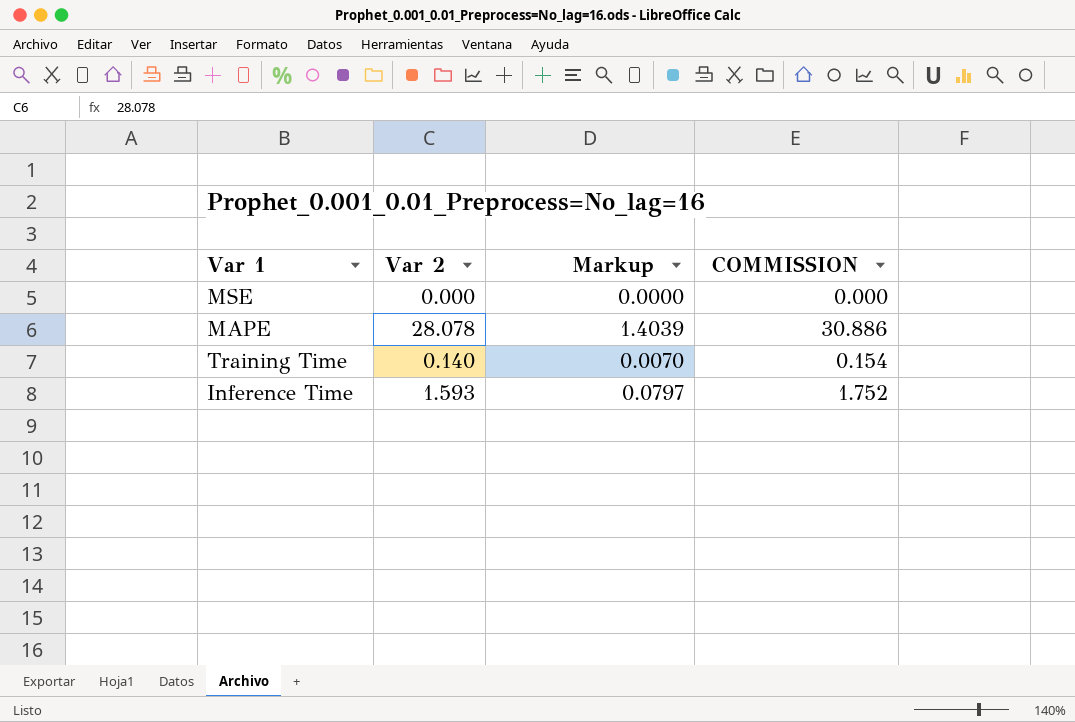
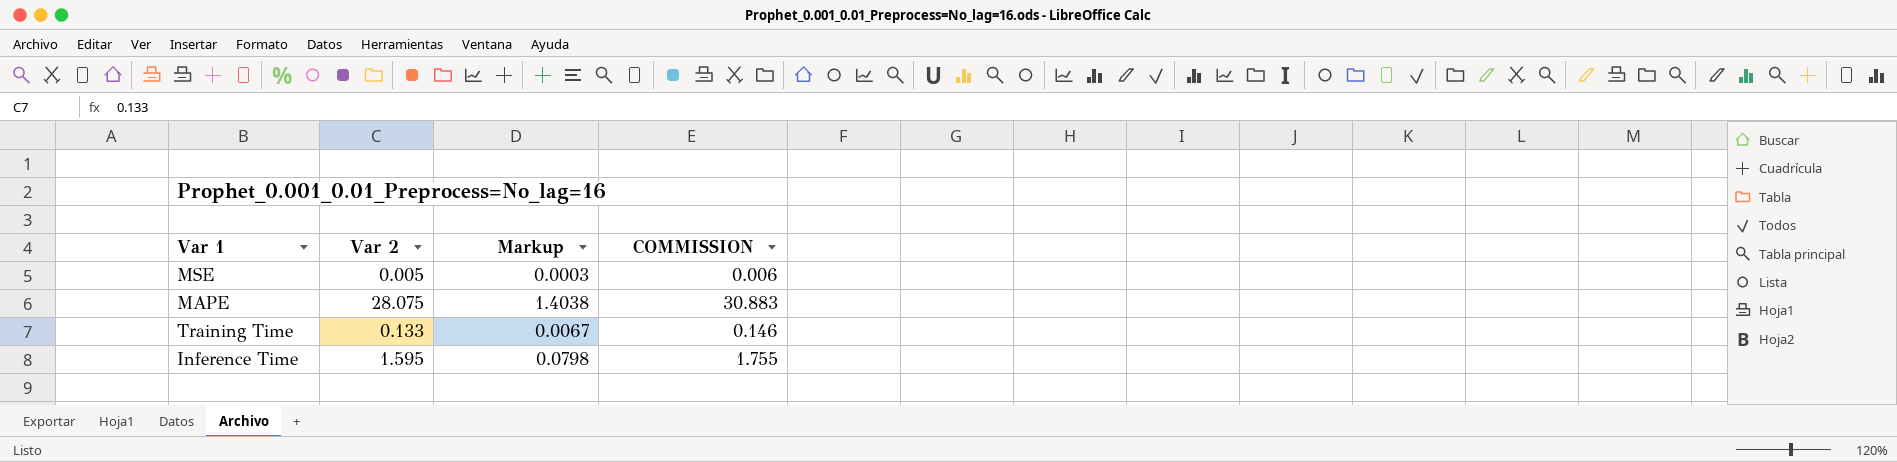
MSE | Var 2: 0.000 -> 0.005
MSE | Markup: 0.0000 -> 0.0003
MSE | COMMISSION: 0.000 -> 0.006
MAPE | Var 2: 28.078 -> 28.075
MAPE | Markup: 1.4039 -> 1.4038
MAPE | COMMISSION: 30.886 -> 30.883
Training Time | Var 2: 0.140 -> 0.133
Training Time | Markup: 0.0070 -> 0.0067
Training Time | COMMISSION: 0.154 -> 0.146
Inference Time | Var 2: 1.593 -> 1.595
Inference Time | Markup: 0.0797 -> 0.0798
Inference Time | COMMISSION: 1.752 -> 1.755

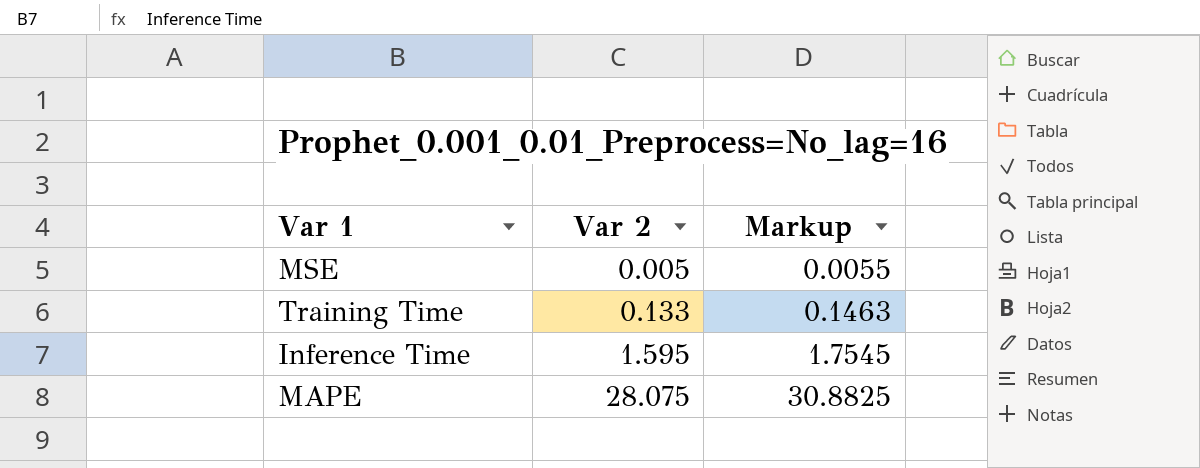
row order: none -> Var 2 ascending
column COMMISSION | formula: [Var 2] * 1.1 -> none
column Markup | formula: [Var 2] * 0.05 -> [Var 2] * 1.1

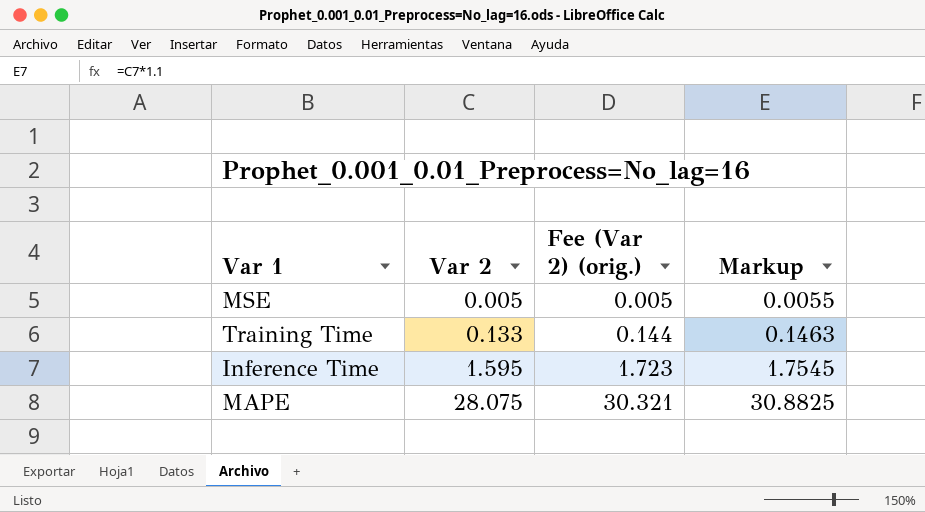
column Fee (Var 2) (orig.) | formula: none -> [Var 2] * 1.08

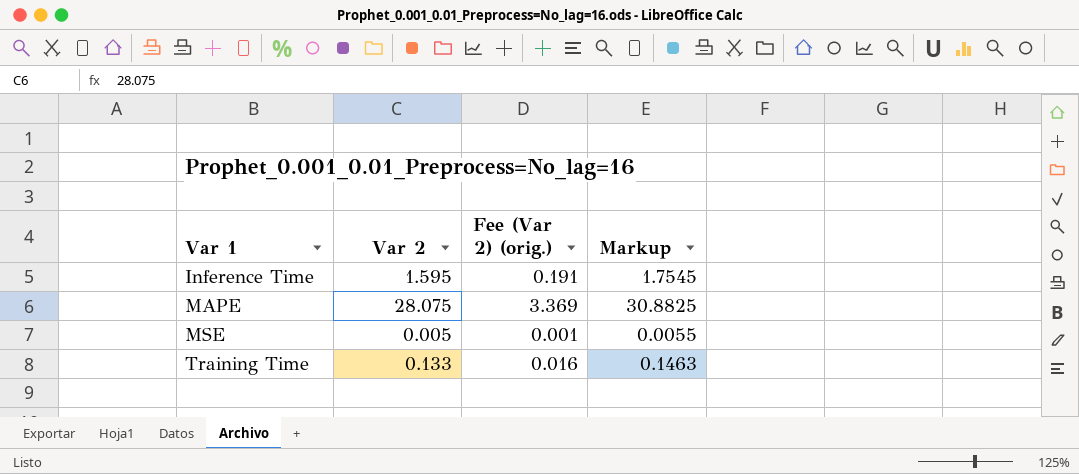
row order: Var 2 ascending -> Var 1 ascending
column Fee (Var 2) (orig.) | formula: [Var 2] * 1.08 -> [Var 2] * 0.12

